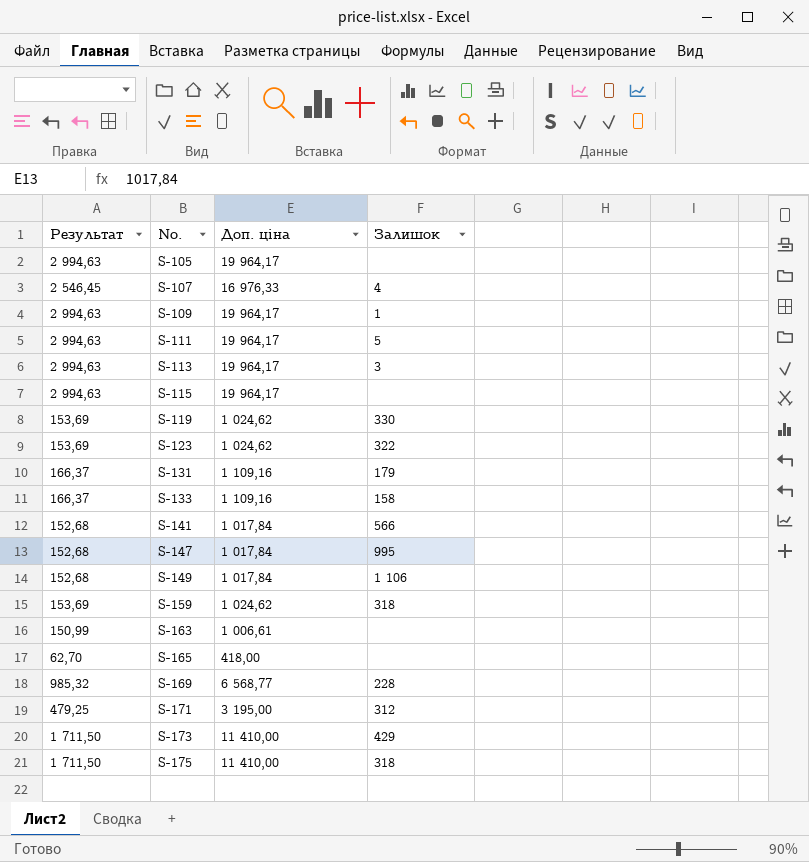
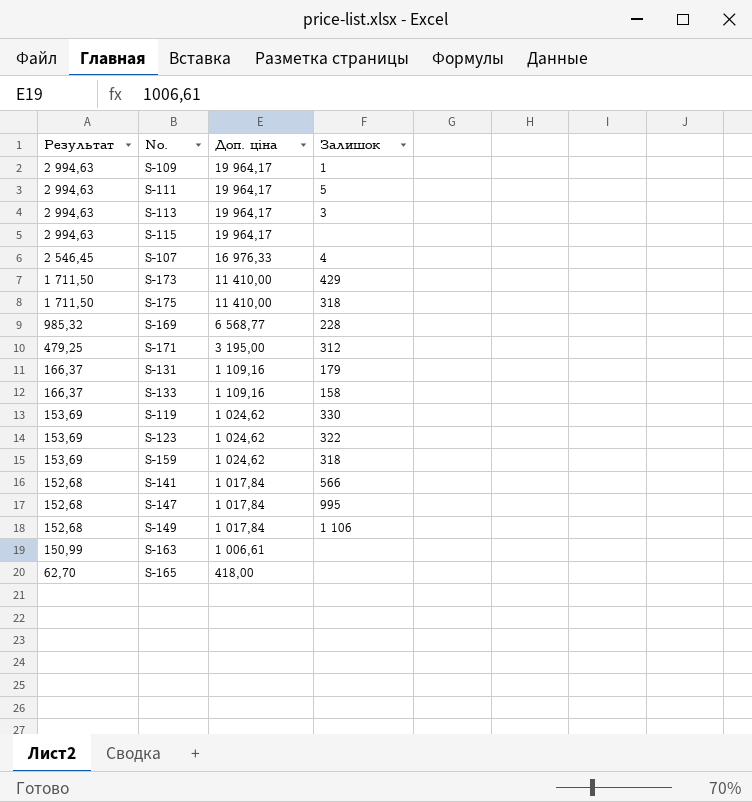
row order: No. ascending -> Результат descending
row S-105: 2 994,63 | 19 964,17 | none -> none

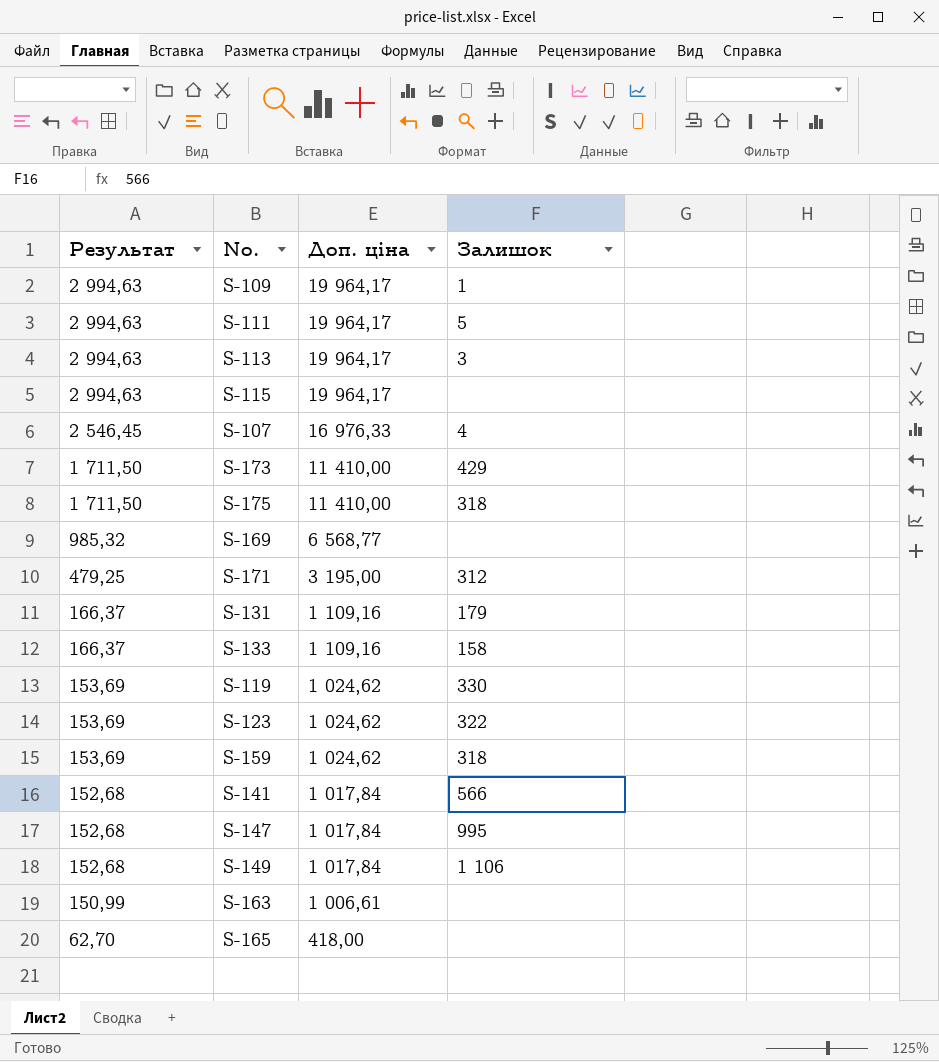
S-169 | Залишок: 228 -> none

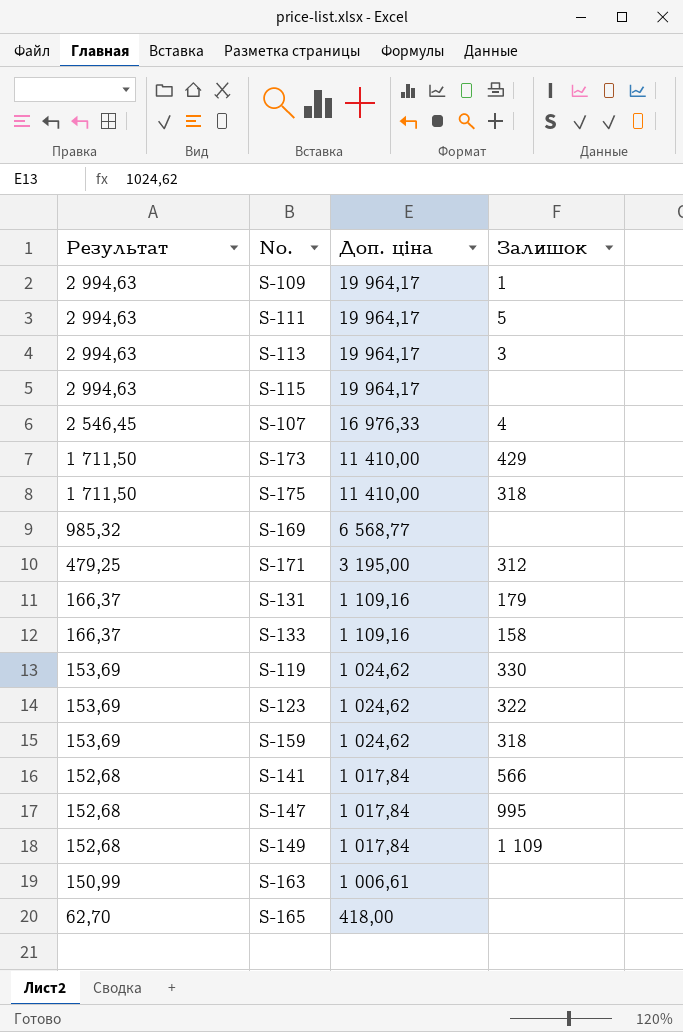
S-149 | Залишок: 1 106 -> 1 109

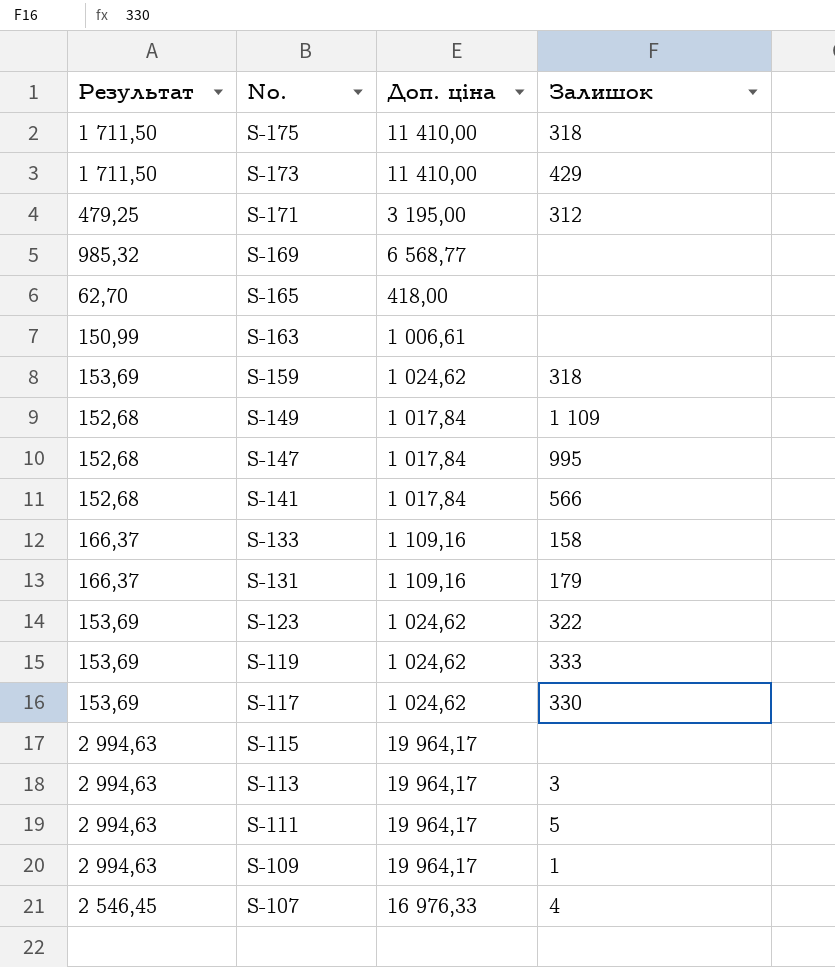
row order: Результат descending -> No. descending
S-119 | Залишок: 330 -> 333
row S-117: none -> 153,69 | 1 024,62 | 330

